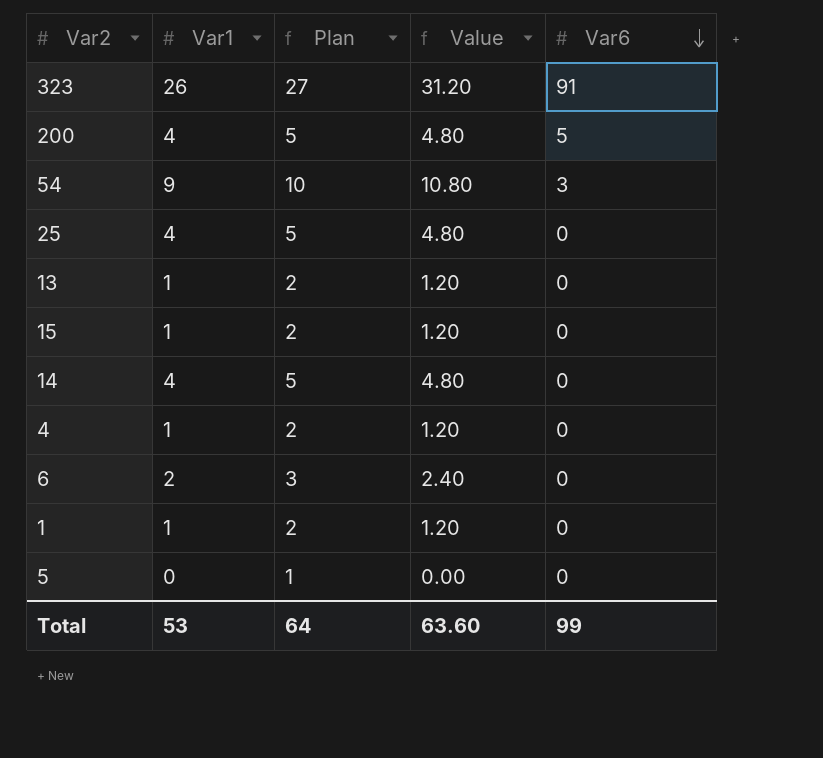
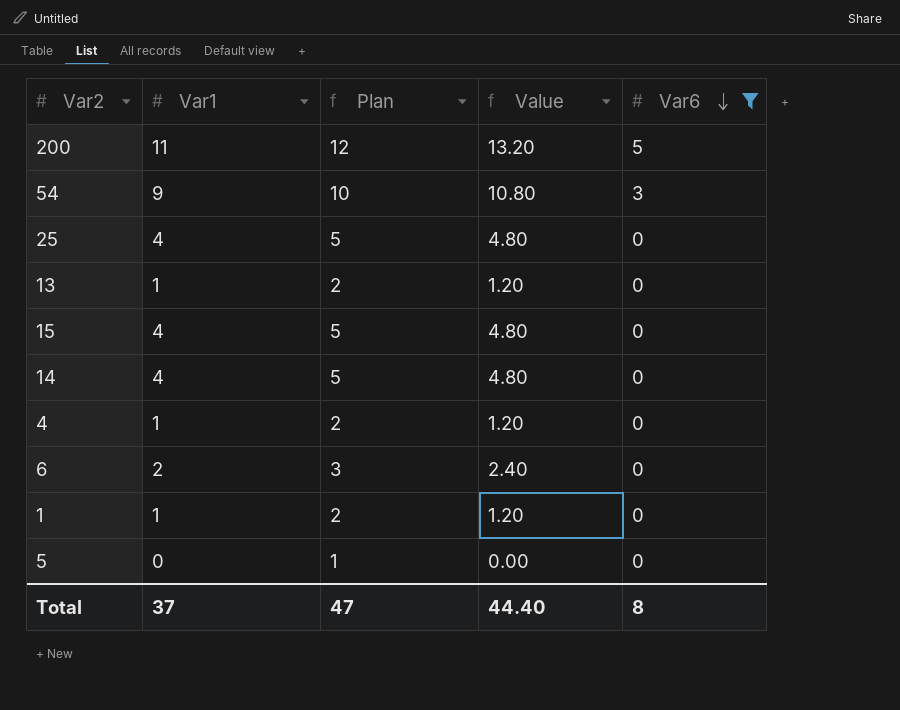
filter: none -> Var6 != 91
200 | Var1: 4 -> 11
200 | Plan: 5 -> 12
200 | Value: 4.80 -> 13.20
15 | Var1: 1 -> 4
15 | Plan: 2 -> 5
15 | Value: 1.20 -> 4.80
Total | Var1: 53 -> 37
Total | Plan: 64 -> 47
Total | Value: 63.60 -> 44.40
Total | Var6: 99 -> 8

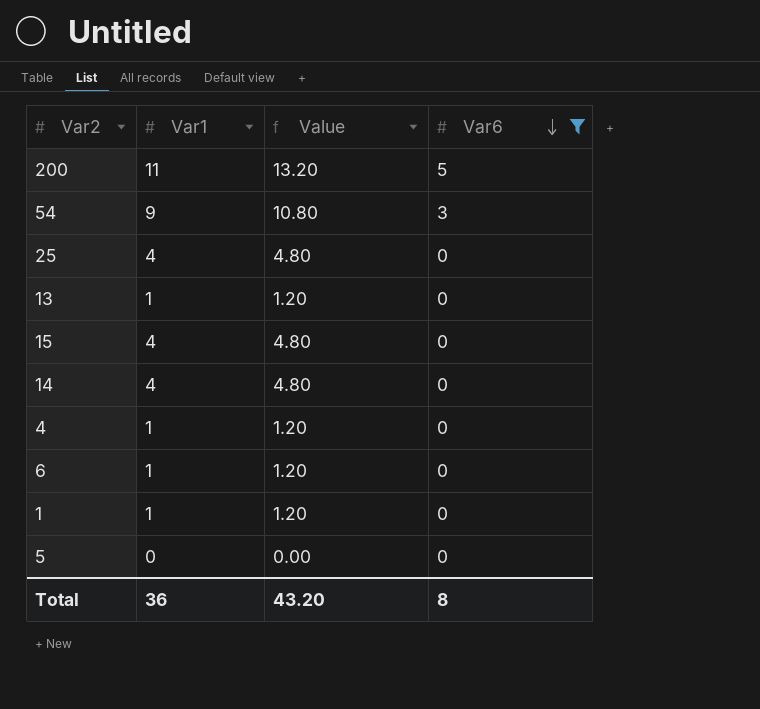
column Plan | formula: [Var1] + 1 -> none
6 | Var1: 2 -> 1
6 | Value: 2.40 -> 1.20
Total | Var1: 37 -> 36
Total | Value: 44.40 -> 43.20

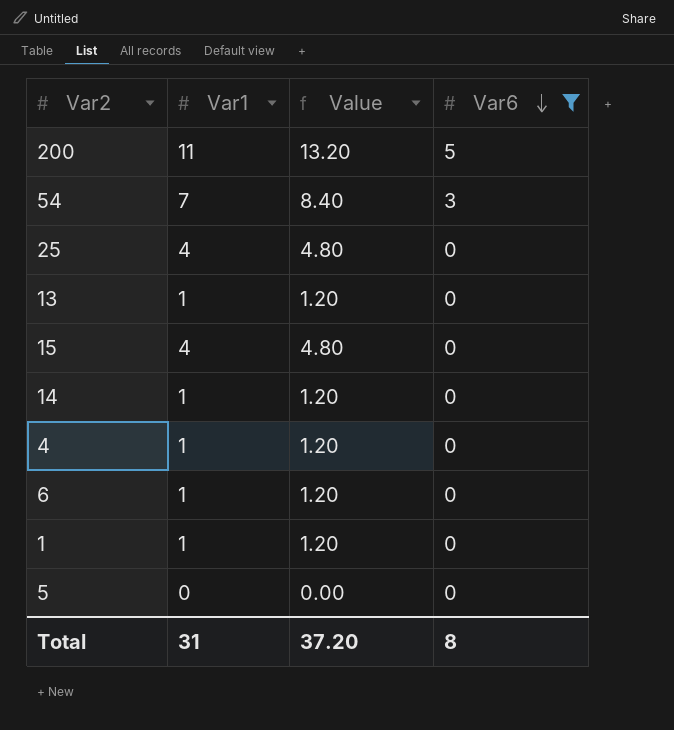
54 | Var1: 9 -> 7
54 | Value: 10.80 -> 8.40
14 | Var1: 4 -> 1
14 | Value: 4.80 -> 1.20
Total | Var1: 36 -> 31
Total | Value: 43.20 -> 37.20

